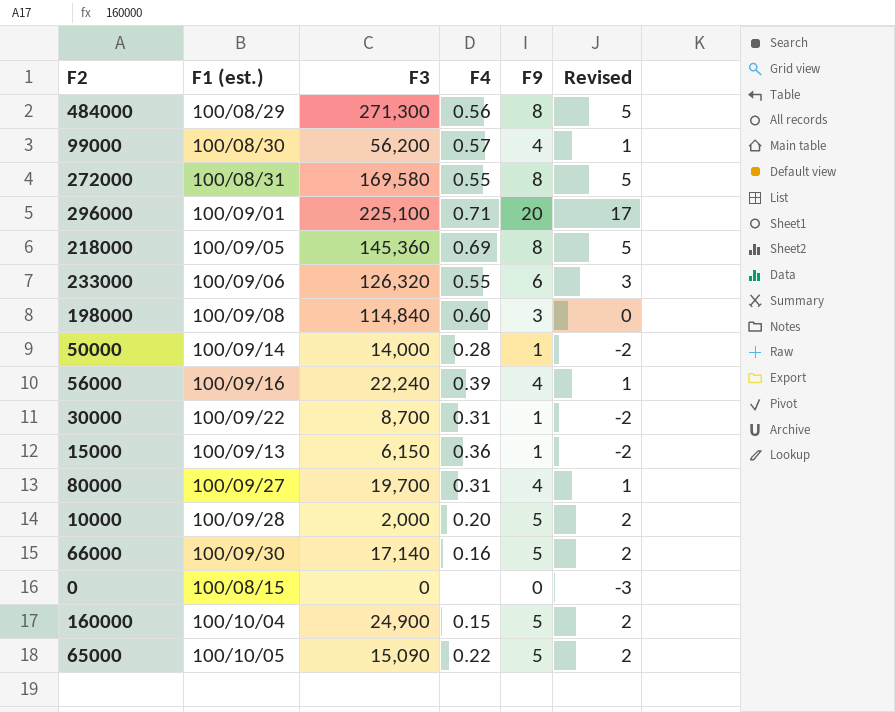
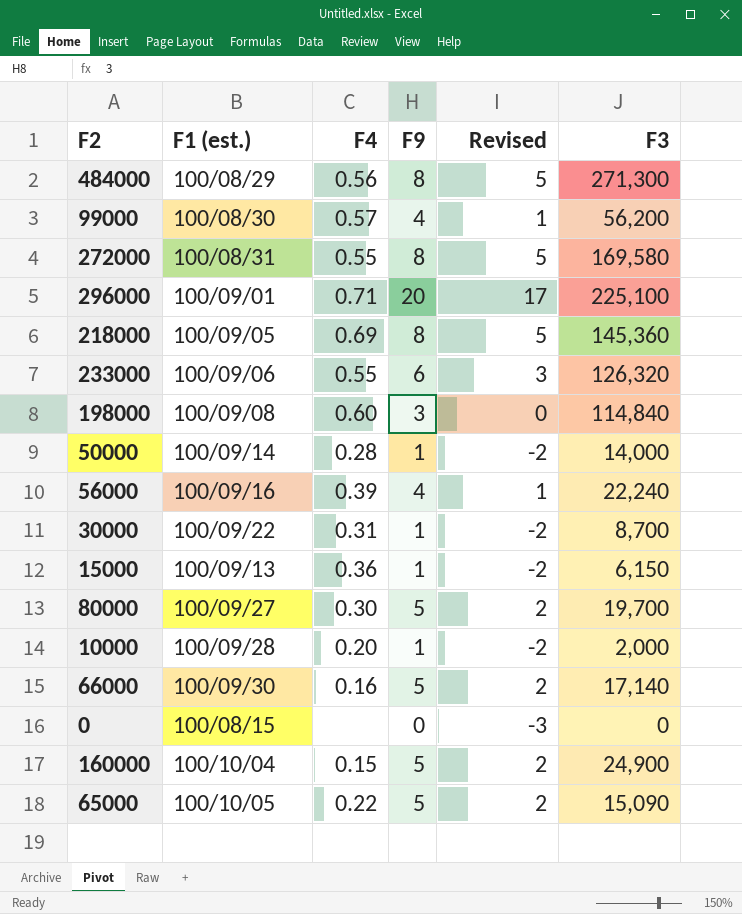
column F3 | position: 3 -> 6
80000 | F4: 0.31 -> 0.30
80000 | F9: 4 -> 5
80000 | Revised: 1 -> 2
10000 | F9: 5 -> 1
10000 | Revised: 2 -> -2

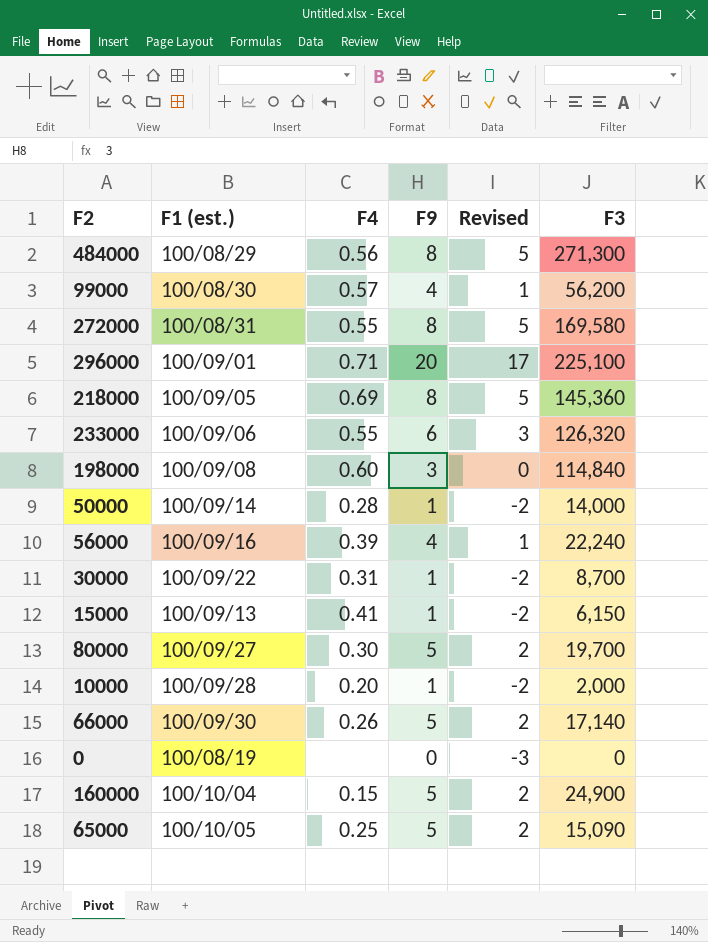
15000 | F4: 0.36 -> 0.41
66000 | F4: 0.16 -> 0.26
0 | F1 (est.): 100/08/15 -> 100/08/19
65000 | F4: 0.22 -> 0.25

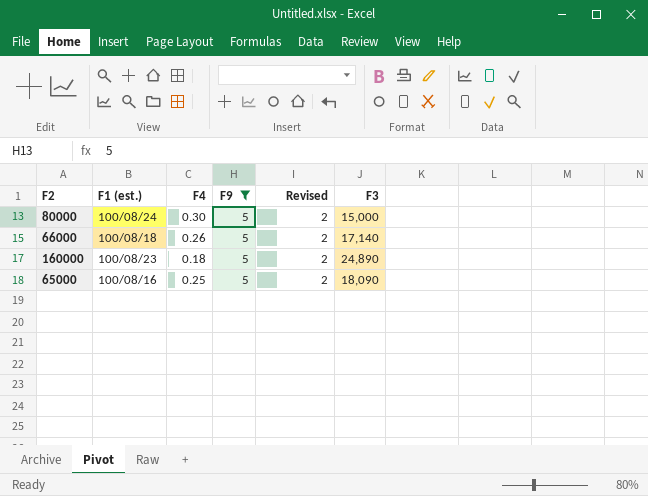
filter: none -> F9 = 5
80000 | F1 (est.): 100/09/27 -> 100/08/24
80000 | F3: 19,700 -> 15,000
66000 | F1 (est.): 100/09/30 -> 100/08/18
160000 | F1 (est.): 100/10/04 -> 100/08/23
160000 | F4: 0.15 -> 0.18
160000 | F3: 24,900 -> 24,890
65000 | F1 (est.): 100/10/05 -> 100/08/16
65000 | F3: 15,090 -> 18,090

